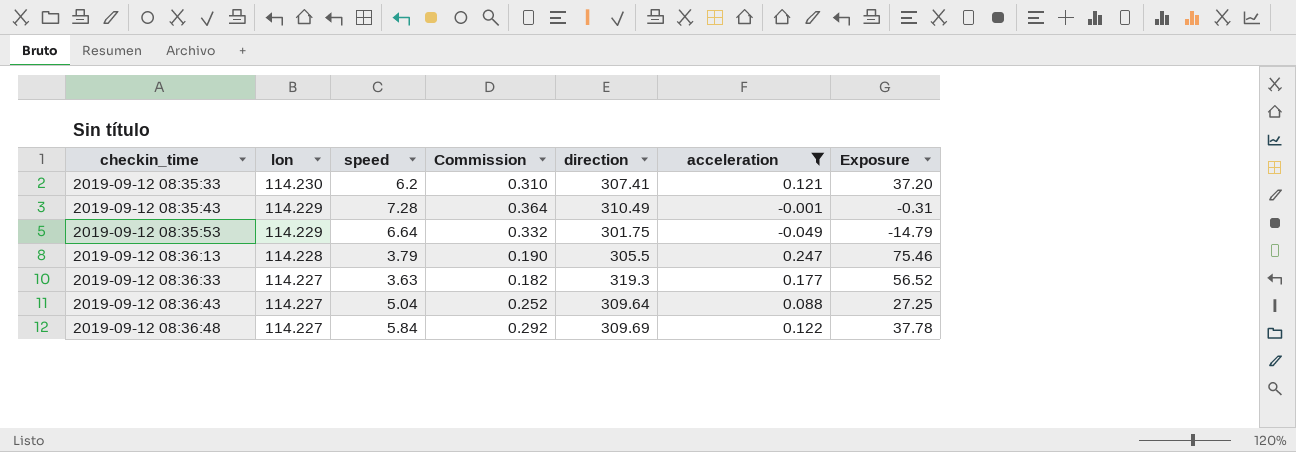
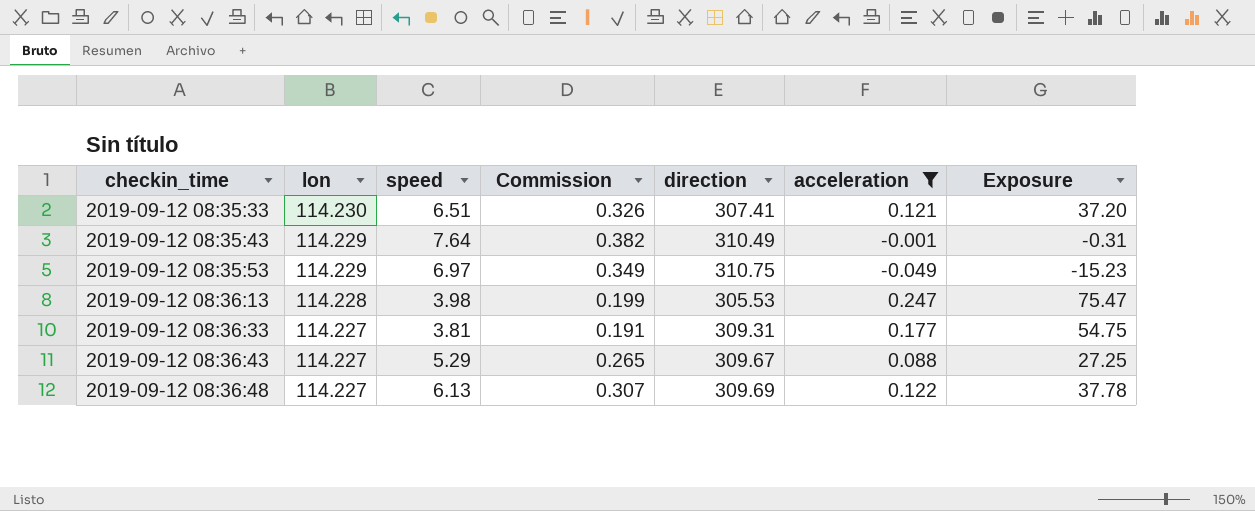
2019-09-12 08:35:33 | speed: 6.2 -> 6.51
2019-09-12 08:35:33 | Commission: 0.310 -> 0.326
2019-09-12 08:35:43 | speed: 7.28 -> 7.64
2019-09-12 08:35:43 | Commission: 0.364 -> 0.382
2019-09-12 08:35:53 | speed: 6.64 -> 6.97
2019-09-12 08:35:53 | Commission: 0.332 -> 0.349
2019-09-12 08:35:53 | direction: 301.75 -> 310.75
2019-09-12 08:35:53 | Exposure: -14.79 -> -15.23
2019-09-12 08:36:13 | speed: 3.79 -> 3.98
2019-09-12 08:36:13 | Commission: 0.190 -> 0.199
2019-09-12 08:36:13 | direction: 305.5 -> 305.53
2019-09-12 08:36:13 | Exposure: 75.46 -> 75.47
2019-09-12 08:36:33 | speed: 3.63 -> 3.81
2019-09-12 08:36:33 | Commission: 0.182 -> 0.191
2019-09-12 08:36:33 | direction: 319.3 -> 309.31
2019-09-12 08:36:33 | Exposure: 56.52 -> 54.75
2019-09-12 08:36:43 | speed: 5.04 -> 5.29
2019-09-12 08:36:43 | Commission: 0.252 -> 0.265
2019-09-12 08:36:43 | direction: 309.64 -> 309.67
2019-09-12 08:36:48 | speed: 5.84 -> 6.13
2019-09-12 08:36:48 | Commission: 0.292 -> 0.307

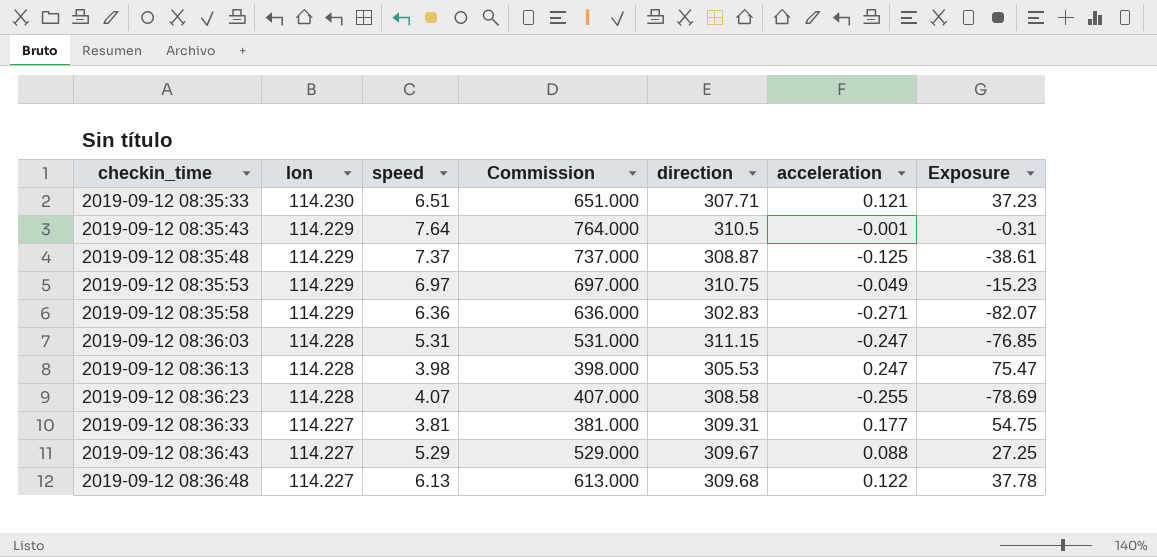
filter: acceleration >= -0.049 -> none
column Commission | formula: [speed] * 0.05 -> [speed] * 100
2019-09-12 08:35:33 | direction: 307.41 -> 307.71
2019-09-12 08:35:33 | Exposure: 37.20 -> 37.23
2019-09-12 08:35:43 | direction: 310.49 -> 310.5
2019-09-12 08:36:48 | direction: 309.69 -> 309.68

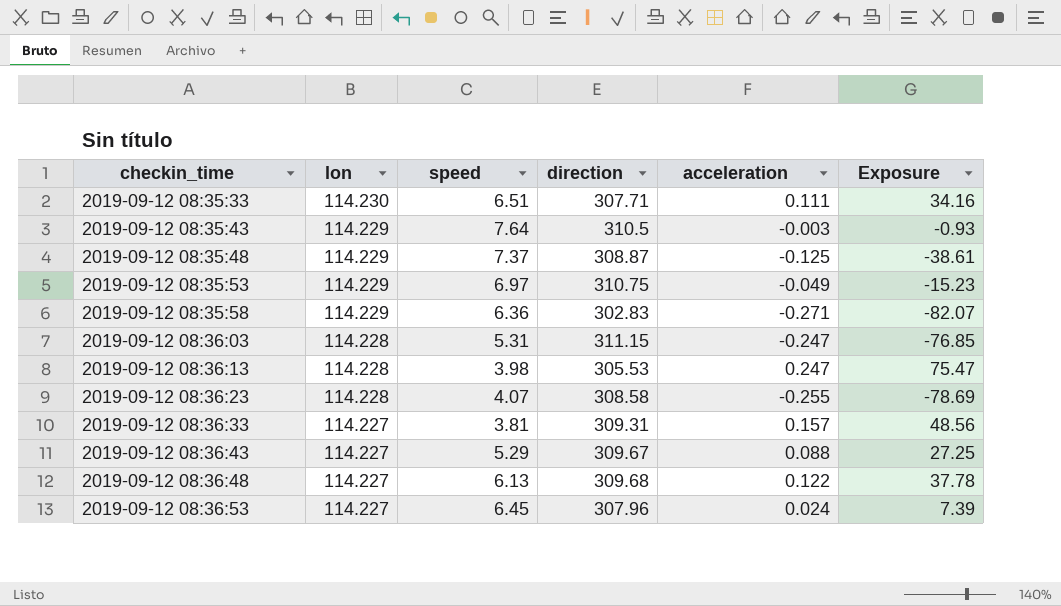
column Commission | formula: [speed] * 100 -> none
2019-09-12 08:35:33 | acceleration: 0.121 -> 0.111
2019-09-12 08:35:33 | Exposure: 37.23 -> 34.16
2019-09-12 08:35:43 | acceleration: -0.001 -> -0.003
2019-09-12 08:35:43 | Exposure: -0.31 -> -0.93
2019-09-12 08:36:33 | acceleration: 0.177 -> 0.157
2019-09-12 08:36:33 | Exposure: 54.75 -> 48.56
row 2019-09-12 08:36:53: none -> 114.227 | 6.45 | 307.96 | 0.024 | 7.39

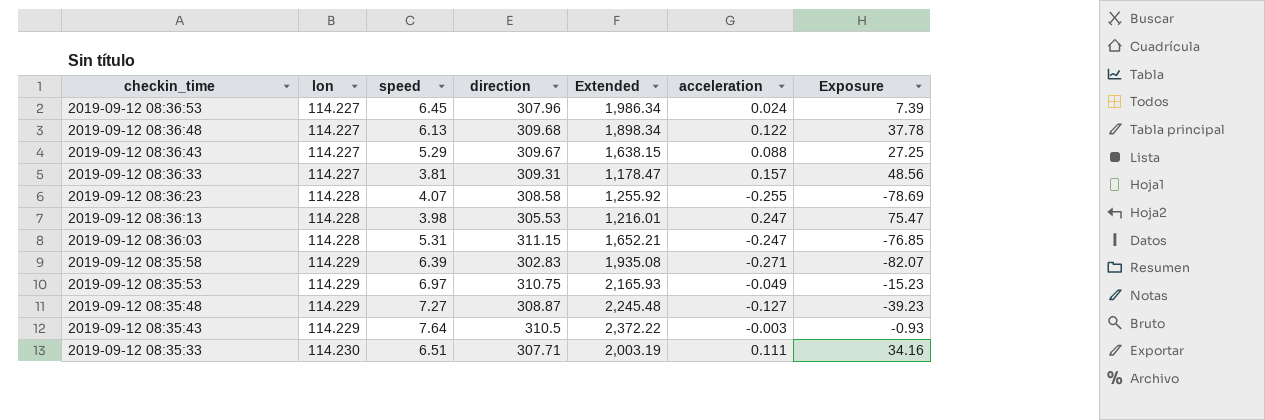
row order: checkin_time ascending -> checkin_time descending
column Extended | formula: none -> [speed] * [direction]
2019-09-12 08:35:58 | speed: 6.36 -> 6.39
2019-09-12 08:35:48 | speed: 7.37 -> 7.27
2019-09-12 08:35:48 | acceleration: -0.125 -> -0.127
2019-09-12 08:35:48 | Exposure: -38.61 -> -39.23

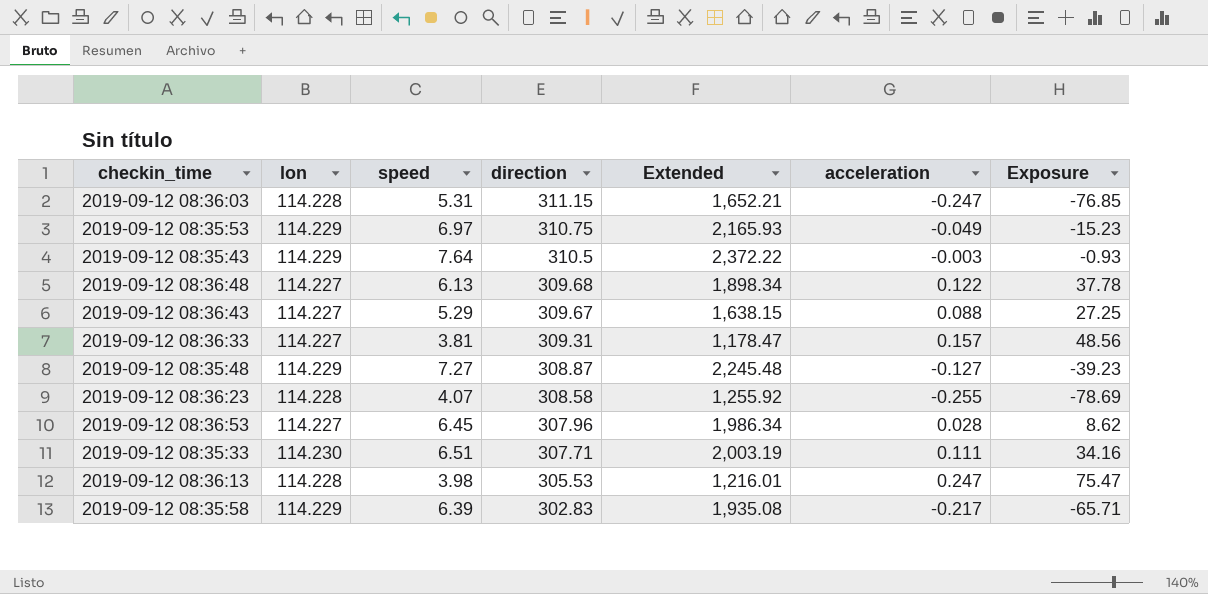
row order: checkin_time descending -> direction descending
2019-09-12 08:36:53 | acceleration: 0.024 -> 0.028
2019-09-12 08:36:53 | Exposure: 7.39 -> 8.62
2019-09-12 08:35:58 | acceleration: -0.271 -> -0.217
2019-09-12 08:35:58 | Exposure: -82.07 -> -65.71

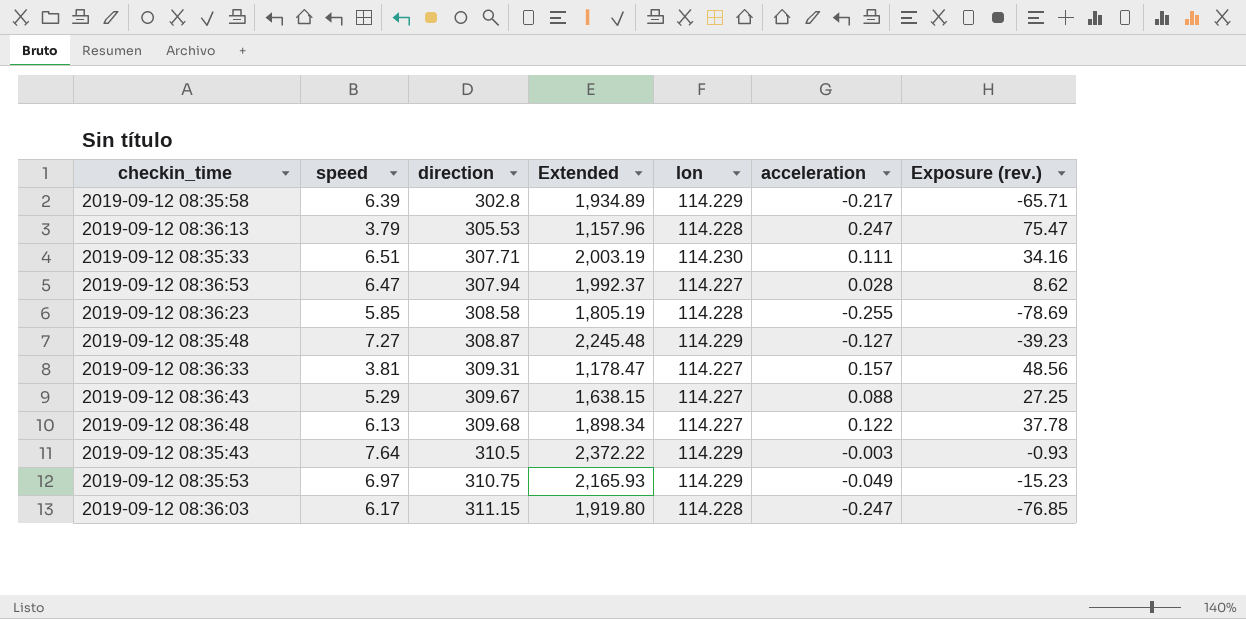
row order: direction descending -> direction ascending
column lon | position: 2 -> 5
column name: Exposure -> Exposure (rev.)
2019-09-12 08:35:58 | direction: 302.83 -> 302.8
2019-09-12 08:35:58 | Extended: 1,935.08 -> 1,934.89
2019-09-12 08:36:13 | speed: 3.98 -> 3.79
2019-09-12 08:36:13 | Extended: 1,216.01 -> 1,157.96
2019-09-12 08:36:53 | speed: 6.45 -> 6.47
2019-09-12 08:36:53 | direction: 307.96 -> 307.94
2019-09-12 08:36:53 | Extended: 1,986.34 -> 1,992.37
2019-09-12 08:36:23 | speed: 4.07 -> 5.85
2019-09-12 08:36:23 | Extended: 1,255.92 -> 1,805.19
2019-09-12 08:36:03 | speed: 5.31 -> 6.17
2019-09-12 08:36:03 | Extended: 1,652.21 -> 1,919.80

